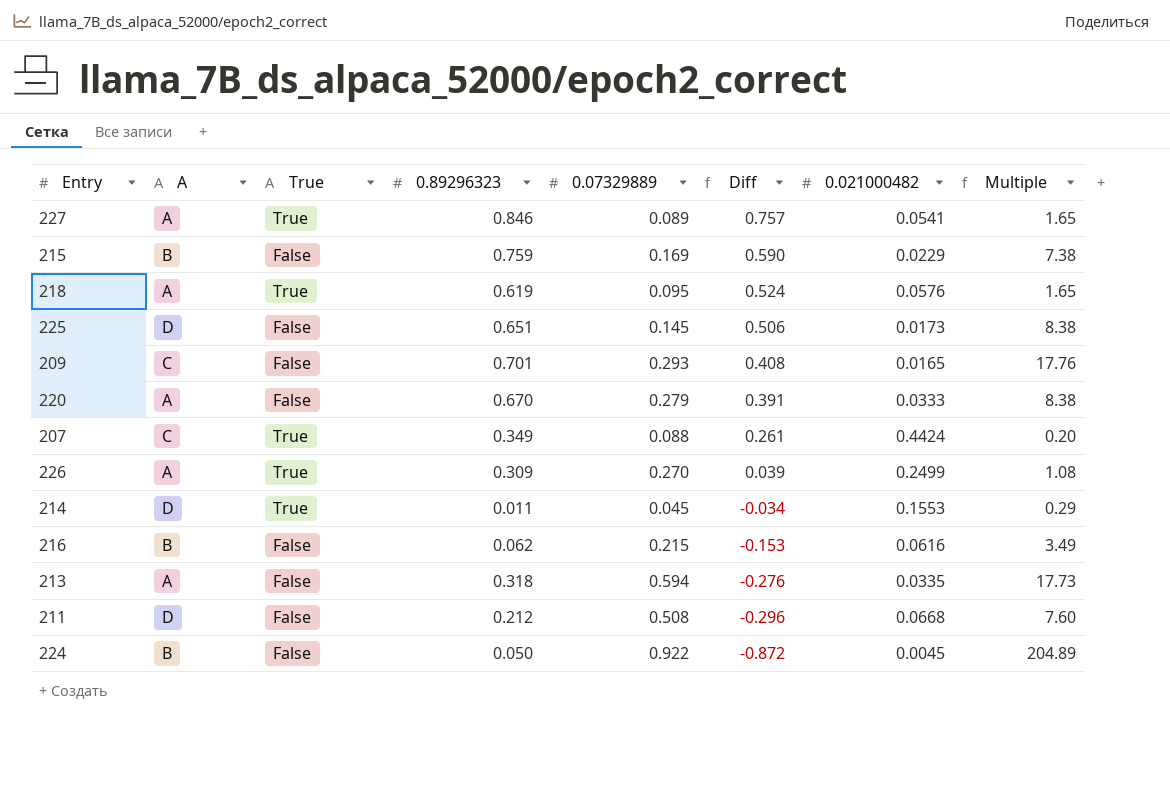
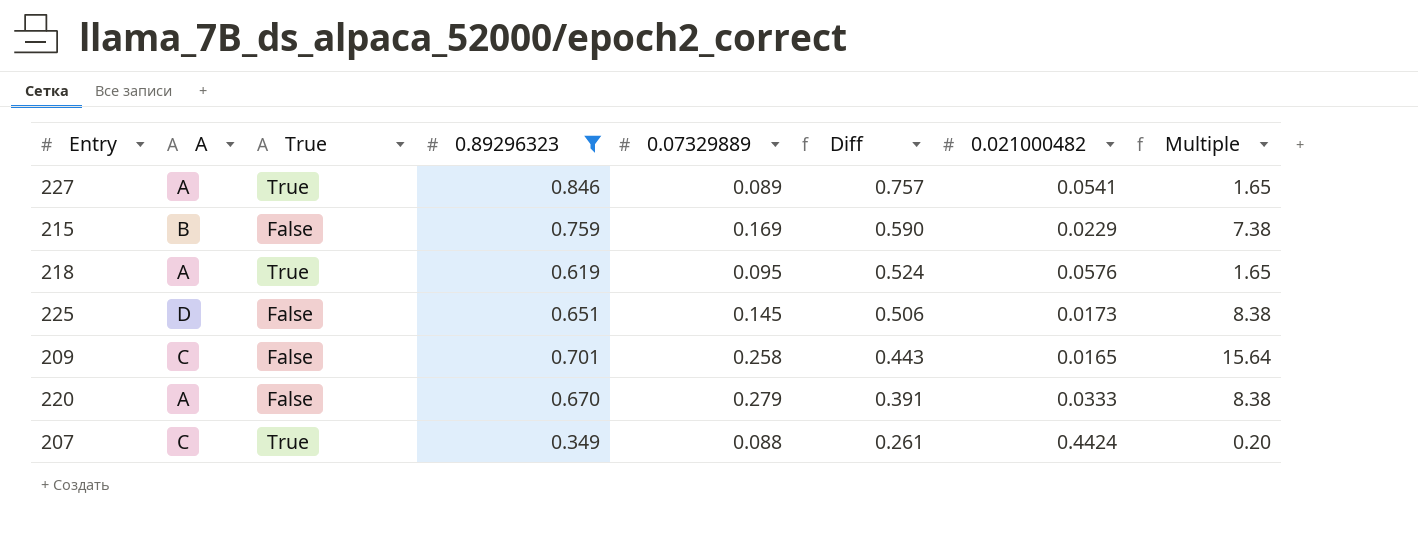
filter: none -> 0.89296323 >= 0.349
209 | 0.07329889: 0.293 -> 0.258
209 | Diff: 0.408 -> 0.443
209 | Multiple: 17.76 -> 15.64

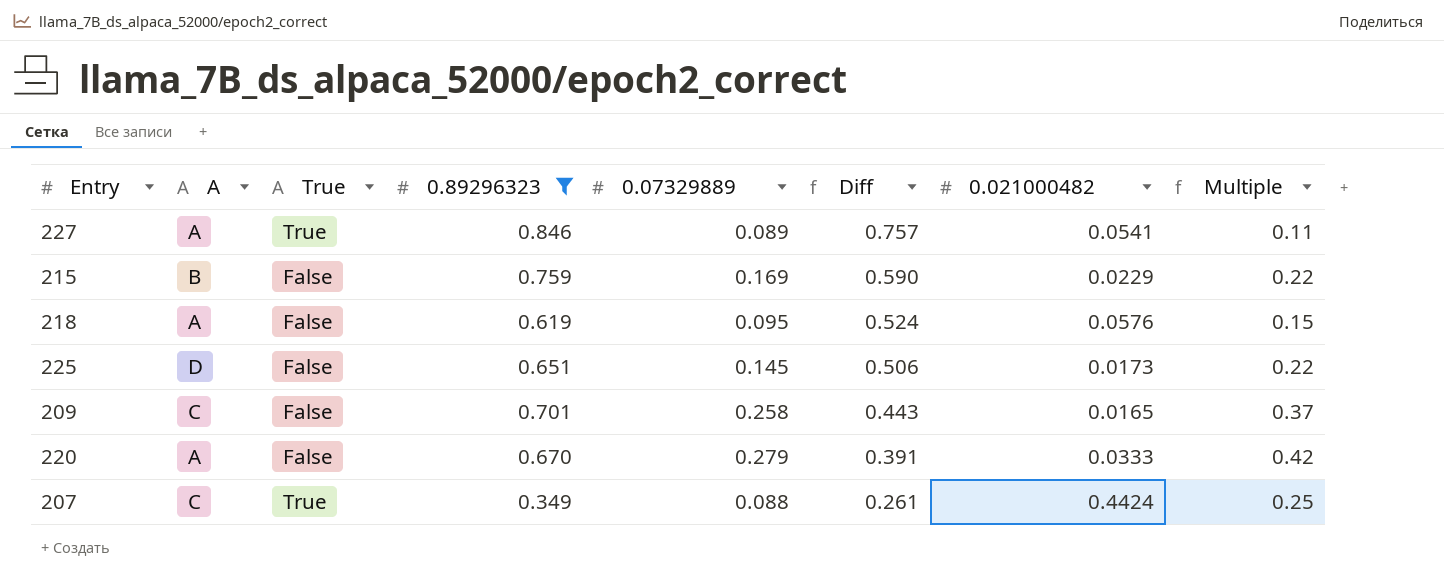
column Multiple | formula: [0.07329889] / [0.021000482] -> [0.07329889] / [0.89296323]
218 | True: True -> False

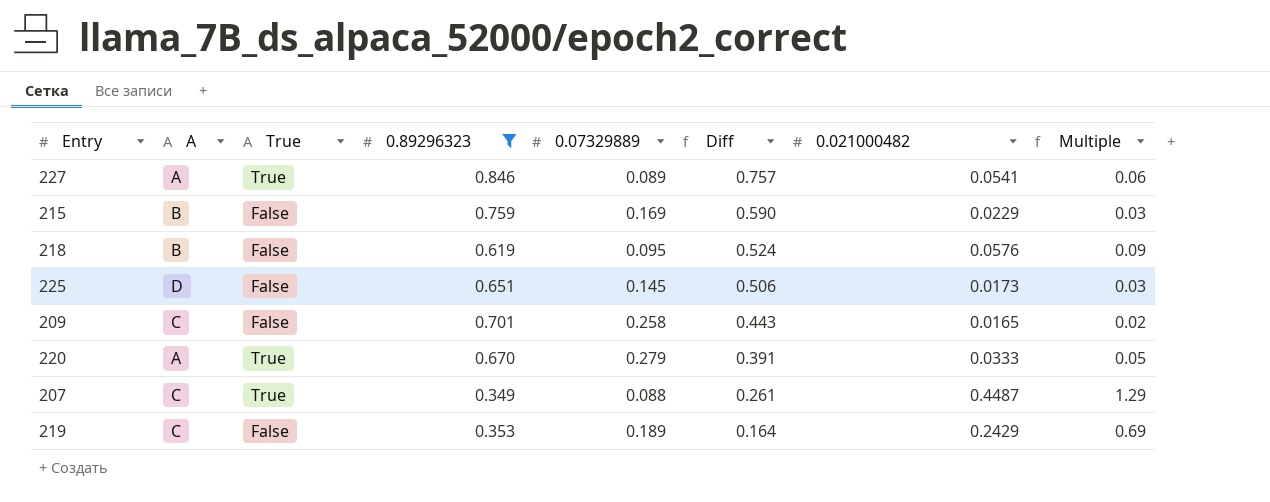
column Multiple | formula: [0.07329889] / [0.89296323] -> [0.021000482] / [0.89296323]
218 | A: A -> B
220 | True: False -> True
207 | 0.021000482: 0.4424 -> 0.4487
row 219: none -> C | False | 0.353 | 0.189 | 0.164 | 0.2429 | 0.69

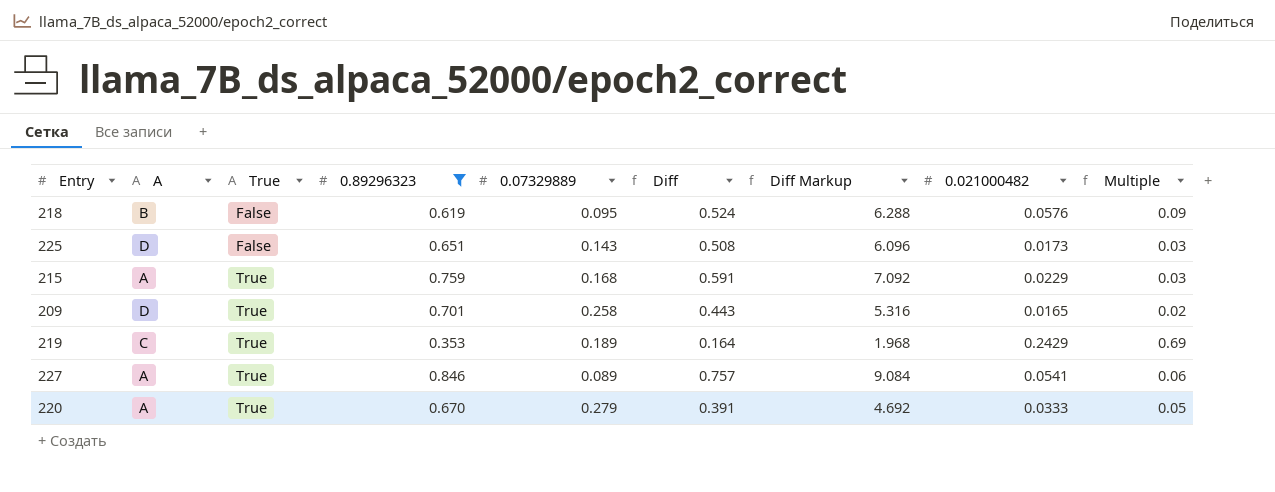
row order: Diff descending -> True ascending
column Diff Markup | formula: none -> [Diff] * 12
row 207: C | True | 0.349 | 0.088 | 0.261 | 0.4487 | 1.29 -> none
225 | 0.07329889: 0.145 -> 0.143
225 | Diff: 0.506 -> 0.508
215 | A: B -> A
215 | True: False -> True
215 | 0.07329889: 0.169 -> 0.168
215 | Diff: 0.590 -> 0.591
209 | A: C -> D
209 | True: False -> True
219 | True: False -> True

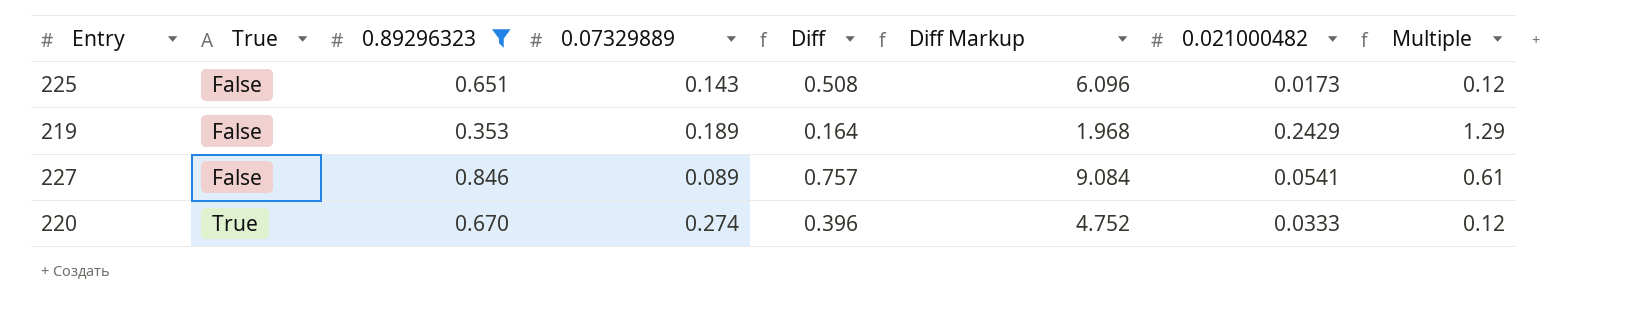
column A | position: 2 -> none
column Multiple | formula: [0.021000482] / [0.89296323] -> [0.021000482] / [0.07329889]
row 218: B | False | 0.619 | 0.095 | 0.524 | 6.288 | 0.0576 | 0.09 -> none
row 215: A | True | 0.759 | 0.168 | 0.591 | 7.092 | 0.0229 | 0.03 -> none
row 209: D | True | 0.701 | 0.258 | 0.443 | 5.316 | 0.0165 | 0.02 -> none
219 | True: True -> False
227 | True: True -> False
220 | 0.07329889: 0.279 -> 0.274
220 | Diff: 0.391 -> 0.396
220 | Diff Markup: 4.692 -> 4.752

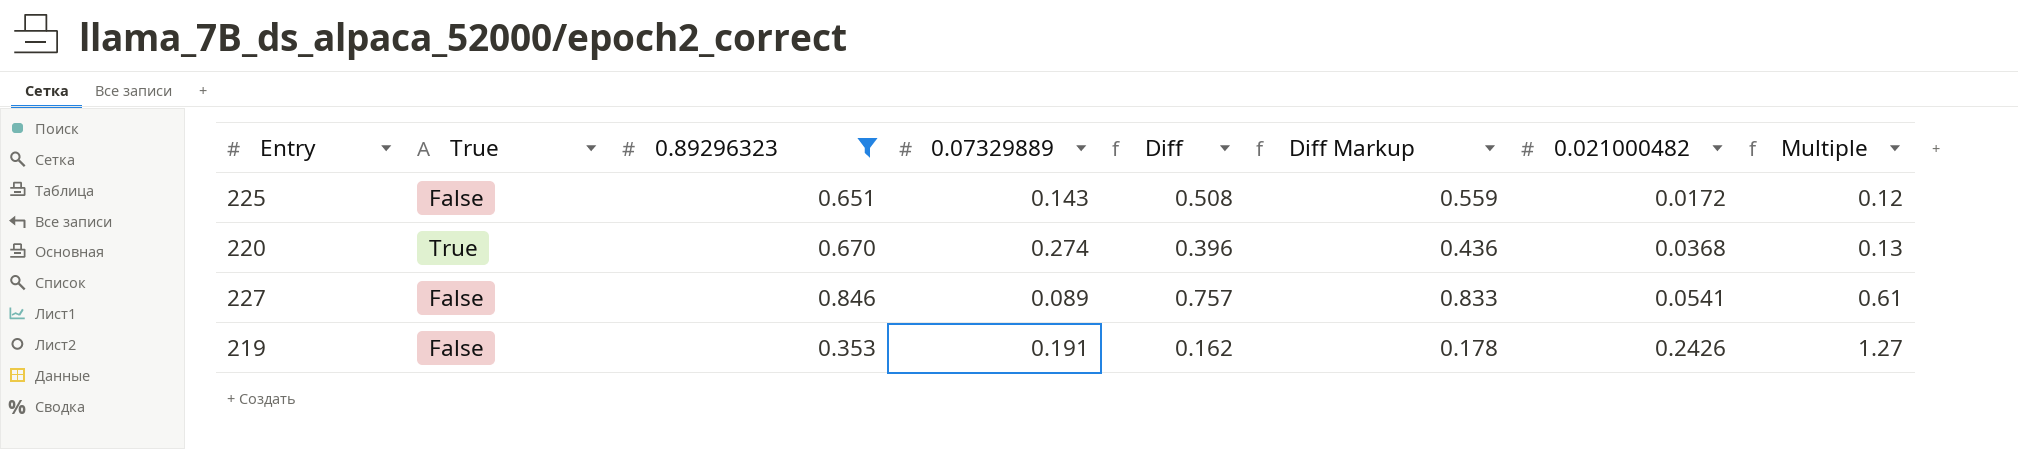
row order: True ascending -> 0.021000482 ascending
column Diff Markup | formula: [Diff] * 12 -> [Diff] * 1.1
225 | 0.021000482: 0.0173 -> 0.0172
220 | 0.021000482: 0.0333 -> 0.0368
220 | Multiple: 0.12 -> 0.13
219 | 0.07329889: 0.189 -> 0.191
219 | Diff: 0.164 -> 0.162
219 | 0.021000482: 0.2429 -> 0.2426
219 | Multiple: 1.29 -> 1.27

